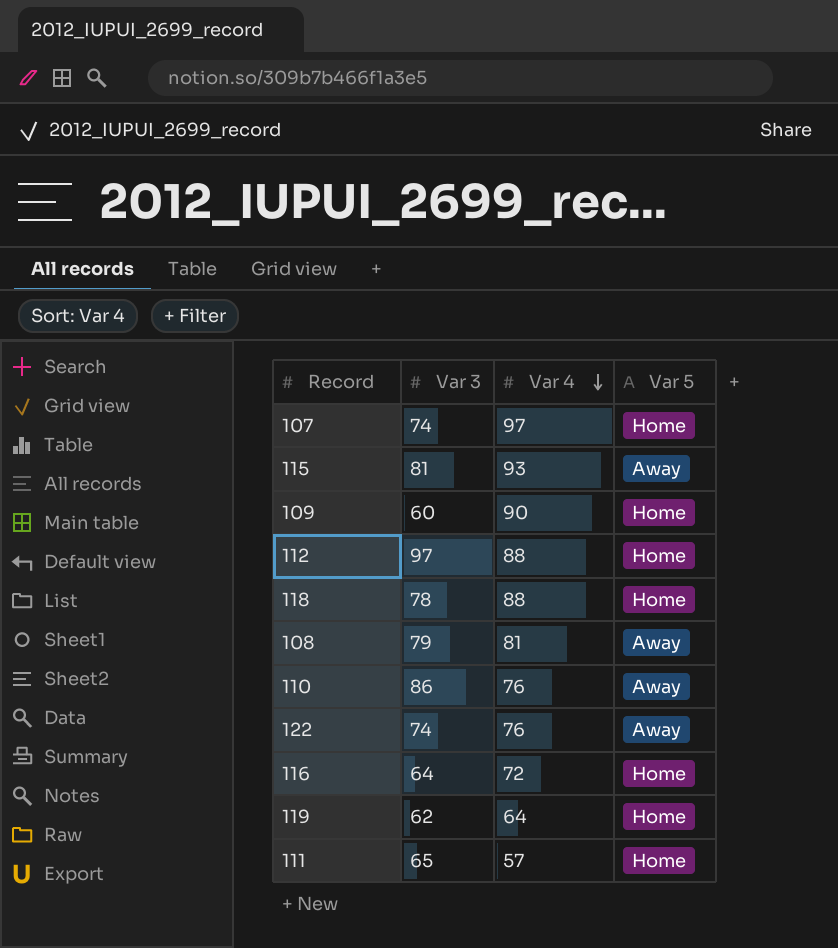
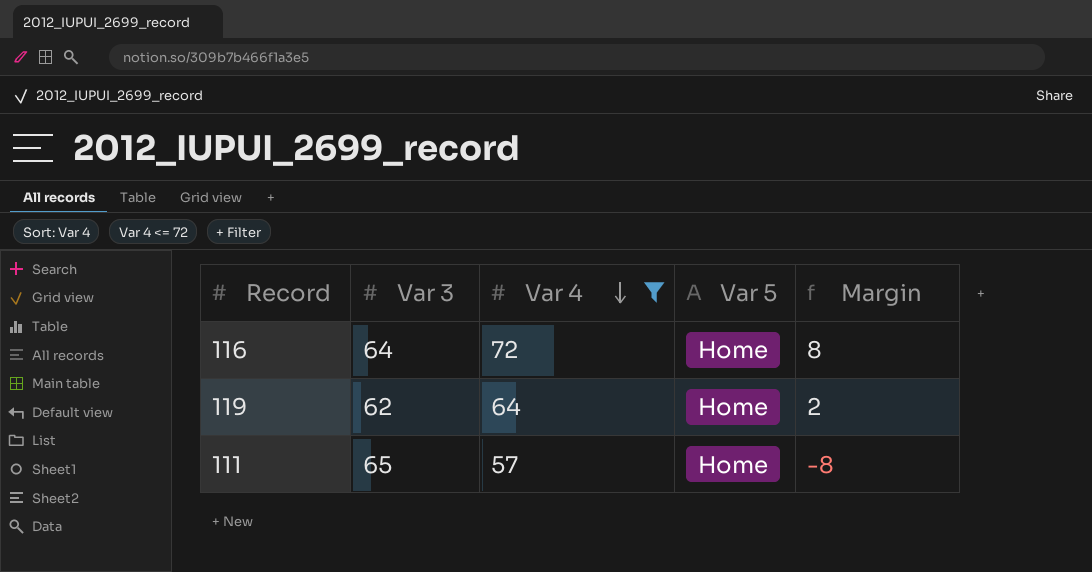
filter: none -> Var 4 <= 72
column Margin | formula: none -> [Var 4] - [Var 3]

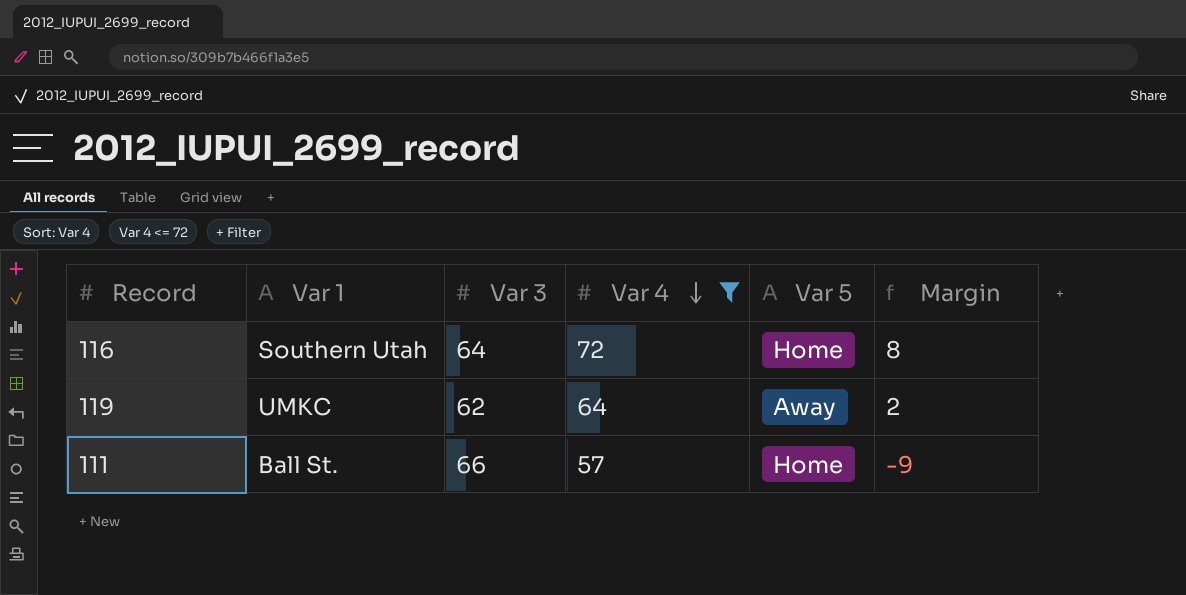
column Var 1 | position: none -> 2
119 | Var 5: Home -> Away
111 | Var 3: 65 -> 66
111 | Margin: -8 -> -9

